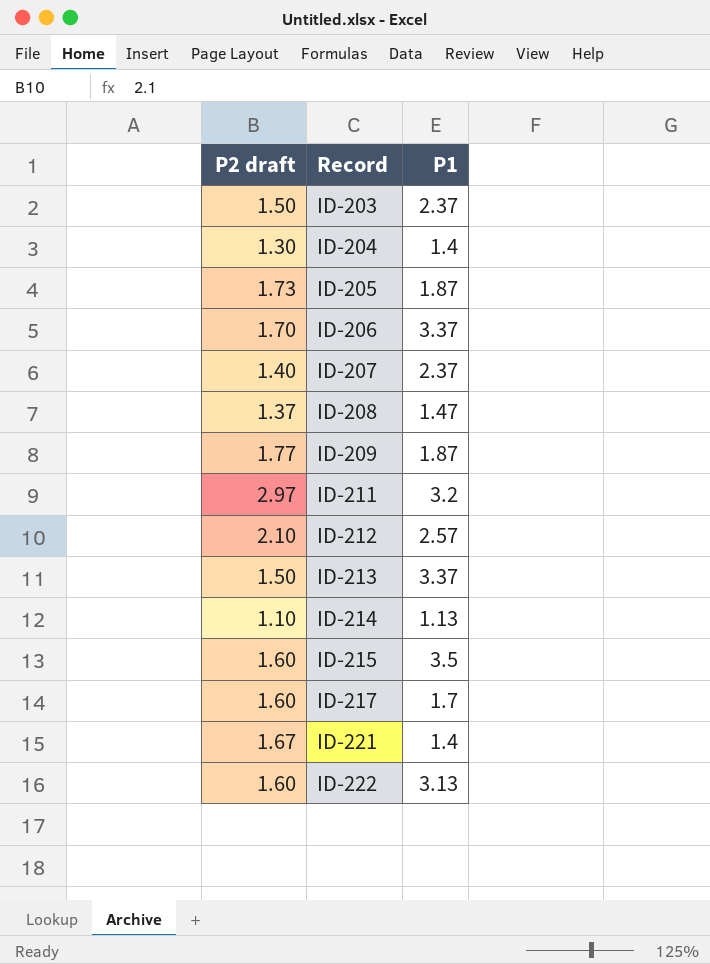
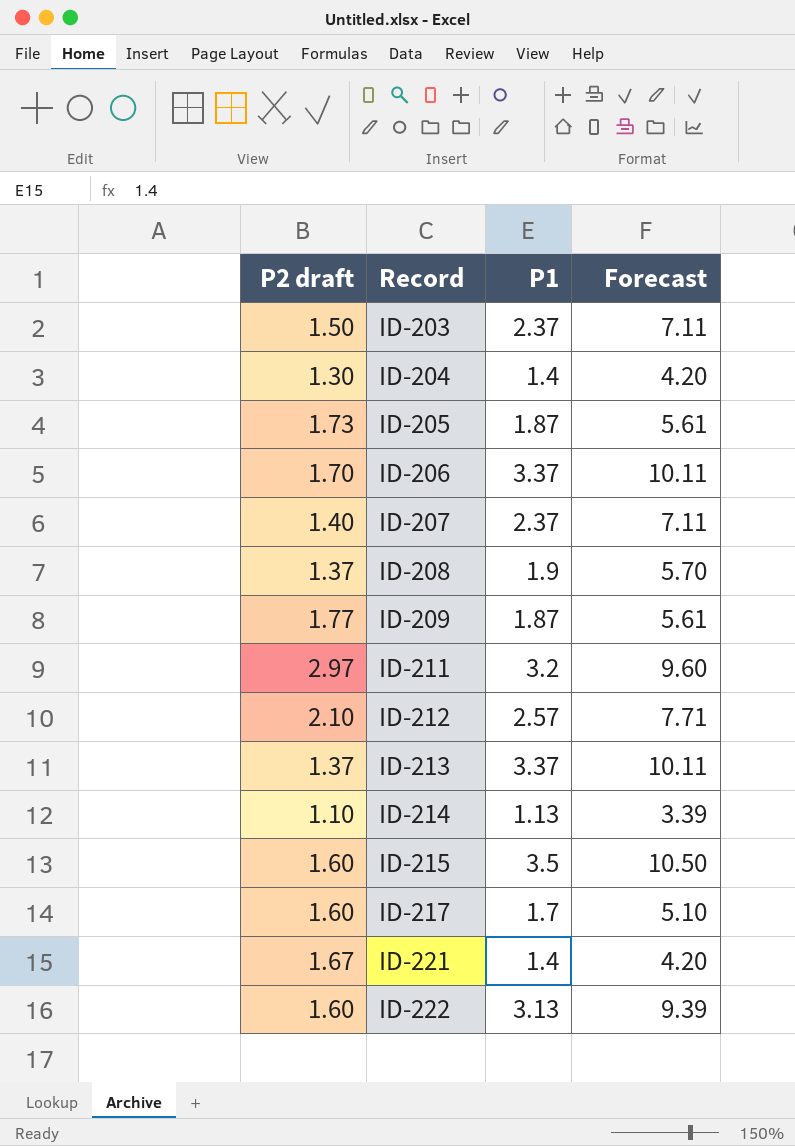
column Forecast | formula: none -> [P1] * 3
ID-208 | P1: 1.47 -> 1.9
ID-213 | P2 draft: 1.50 -> 1.37

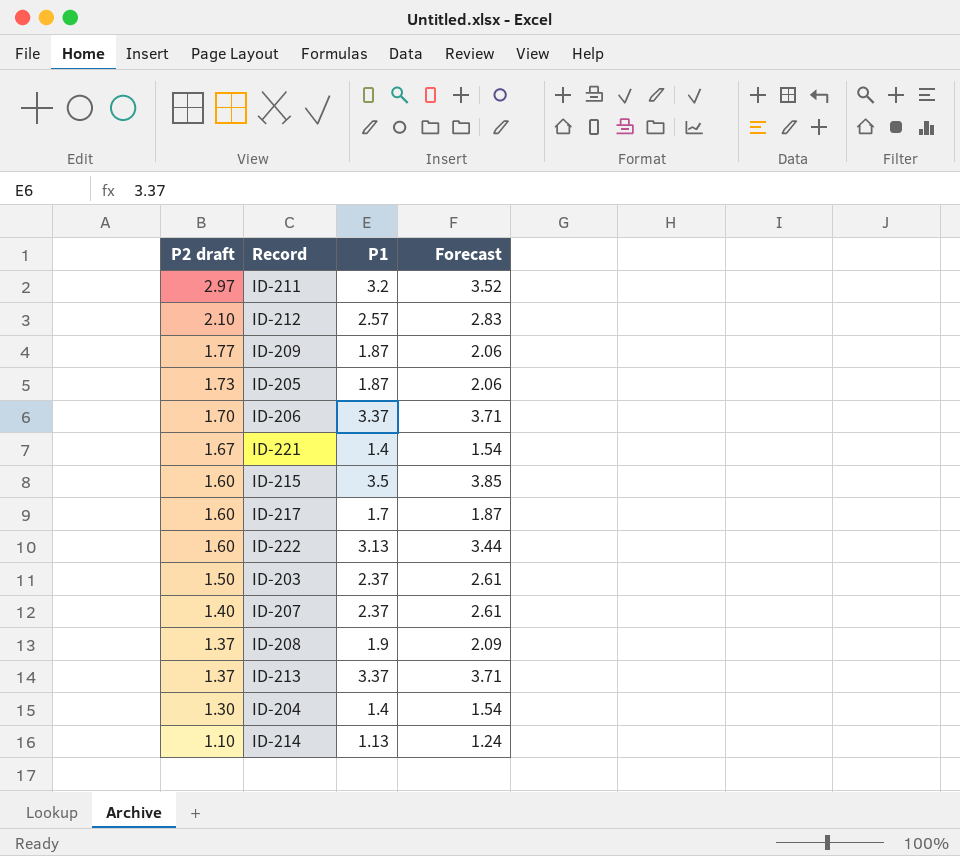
row order: Record ascending -> P2 draft descending
column Forecast | formula: [P1] * 3 -> [P1] * 1.1

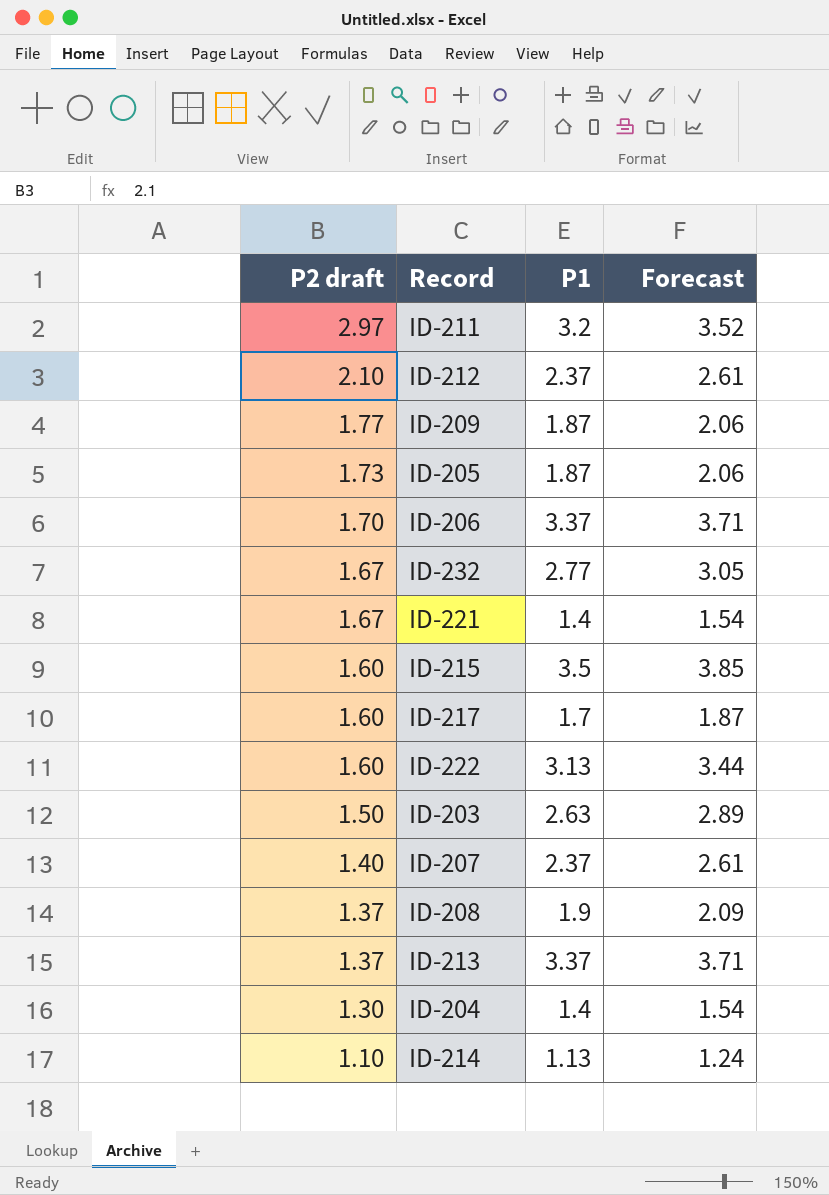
ID-212 | P1: 2.57 -> 2.37
ID-212 | Forecast: 2.83 -> 2.61
row ID-232: none -> 1.67 | 2.77 | 3.05
ID-203 | P1: 2.37 -> 2.63
ID-203 | Forecast: 2.61 -> 2.89

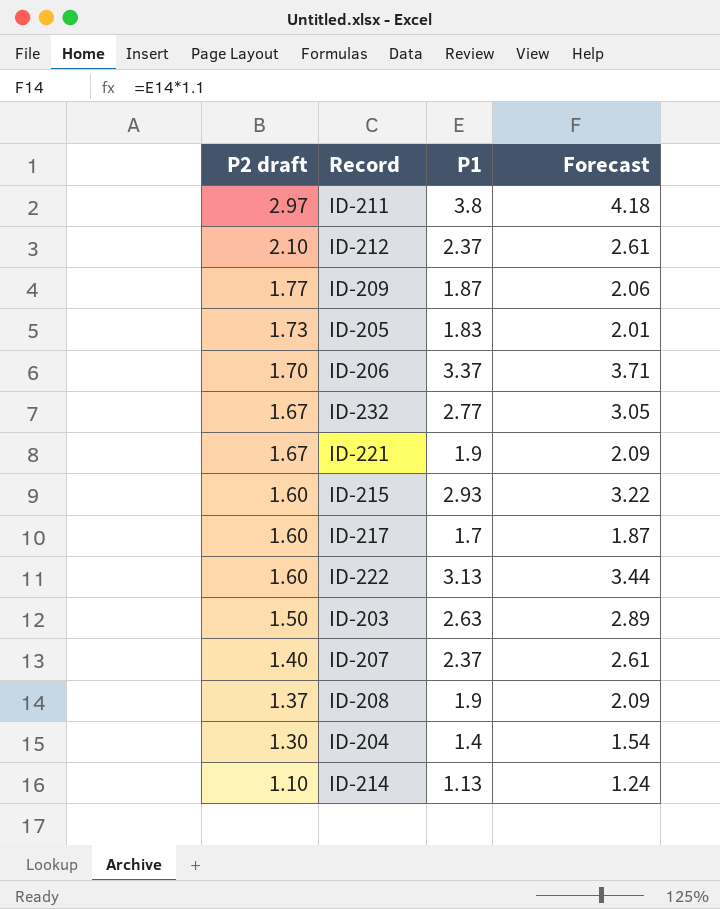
row ID-213: 1.37 | 3.37 | 3.71 -> none
ID-211 | P1: 3.2 -> 3.8
ID-211 | Forecast: 3.52 -> 4.18
ID-205 | P1: 1.87 -> 1.83
ID-205 | Forecast: 2.06 -> 2.01
ID-221 | P1: 1.4 -> 1.9
ID-221 | Forecast: 1.54 -> 2.09
ID-215 | P1: 3.5 -> 2.93
ID-215 | Forecast: 3.85 -> 3.22

